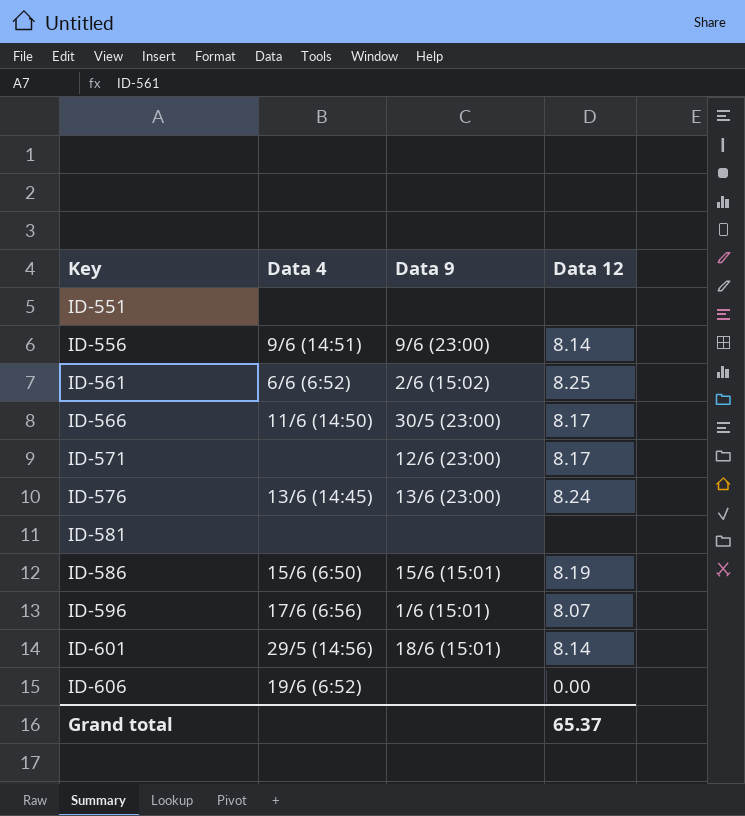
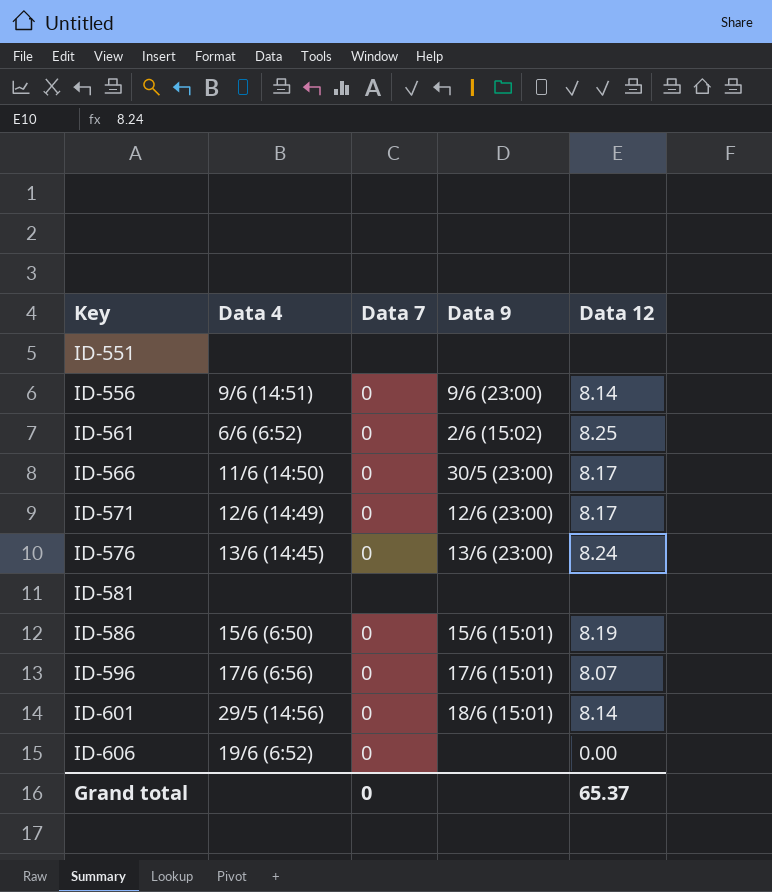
column Data 7 | position: none -> 3
ID-571 | Data 4: none -> 12/6 (14:49)
ID-596 | Data 9: 1/6 (15:01) -> 17/6 (15:01)

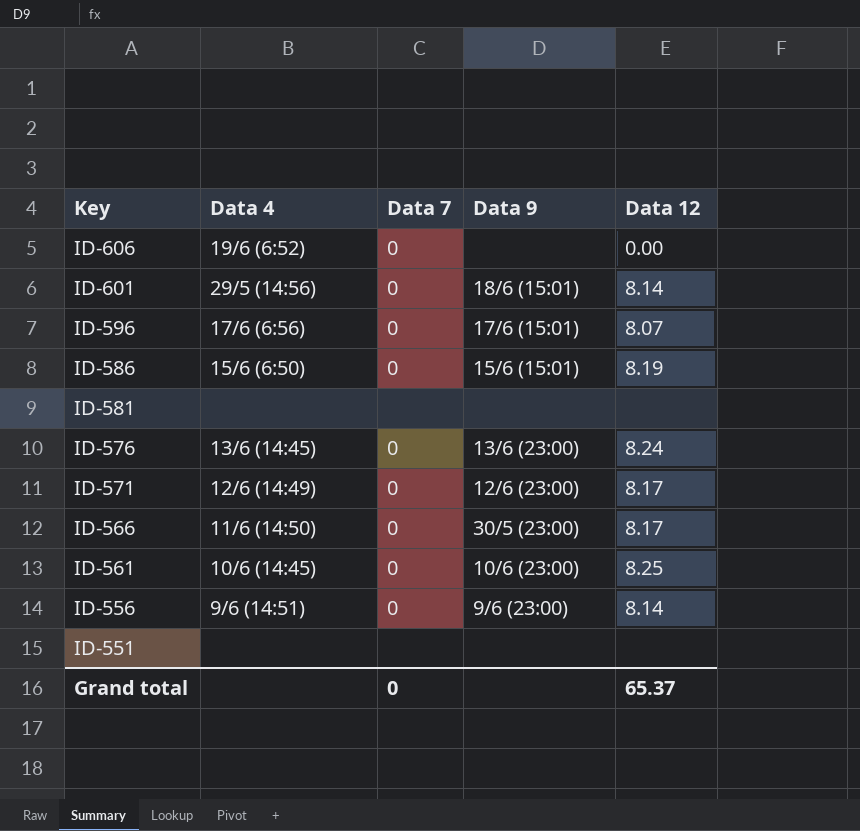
row order: Key ascending -> Key descending
ID-561 | Data 4: 6/6 (6:52) -> 10/6 (14:45)
ID-561 | Data 9: 2/6 (15:02) -> 10/6 (23:00)

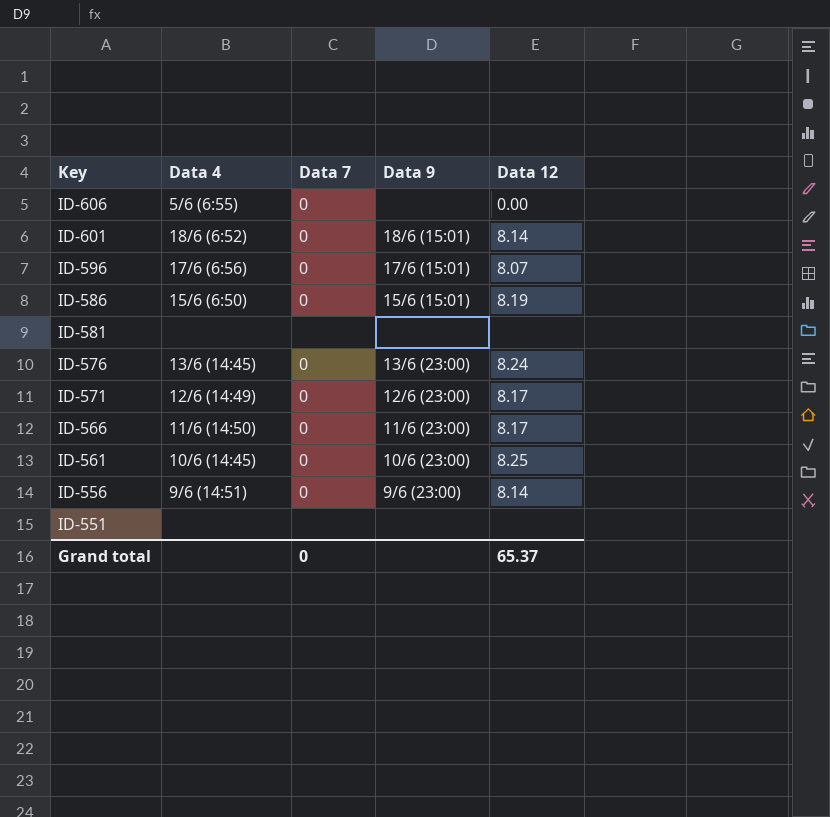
ID-606 | Data 4: 19/6 (6:52) -> 5/6 (6:55)
ID-601 | Data 4: 29/5 (14:56) -> 18/6 (6:52)
ID-566 | Data 9: 30/5 (23:00) -> 11/6 (23:00)

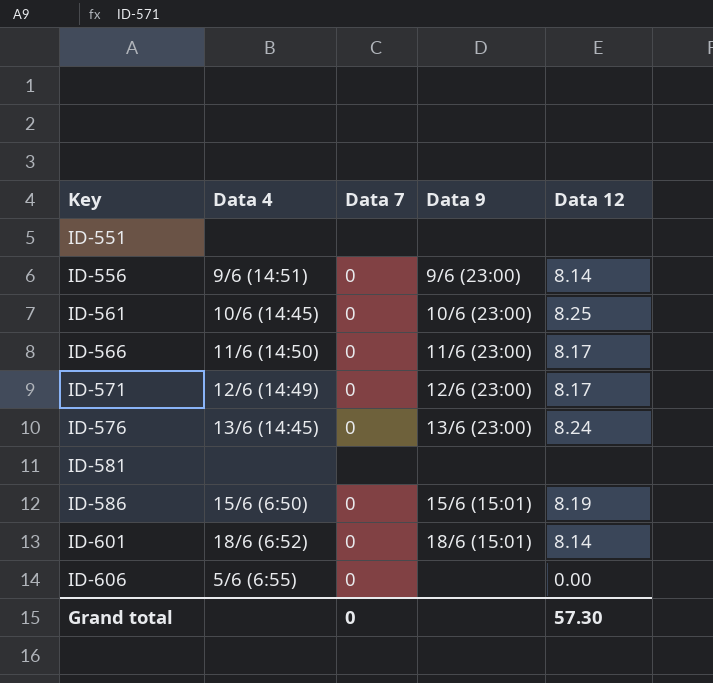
row order: Key descending -> Key ascending
row ID-596: 17/6 (6:56) | 0 | 17/6 (15:01) | 8.07 -> none
Grand total | Data 12: 65.37 -> 57.30

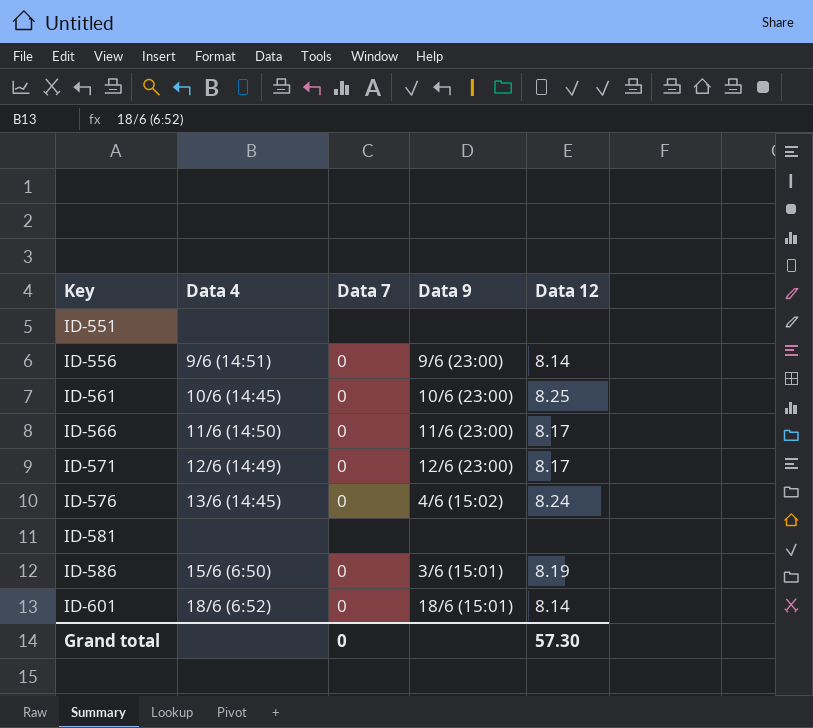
row ID-606: 5/6 (6:55) | 0 | none | 0.00 -> none
ID-576 | Data 9: 13/6 (23:00) -> 4/6 (15:02)
ID-586 | Data 9: 15/6 (15:01) -> 3/6 (15:01)

